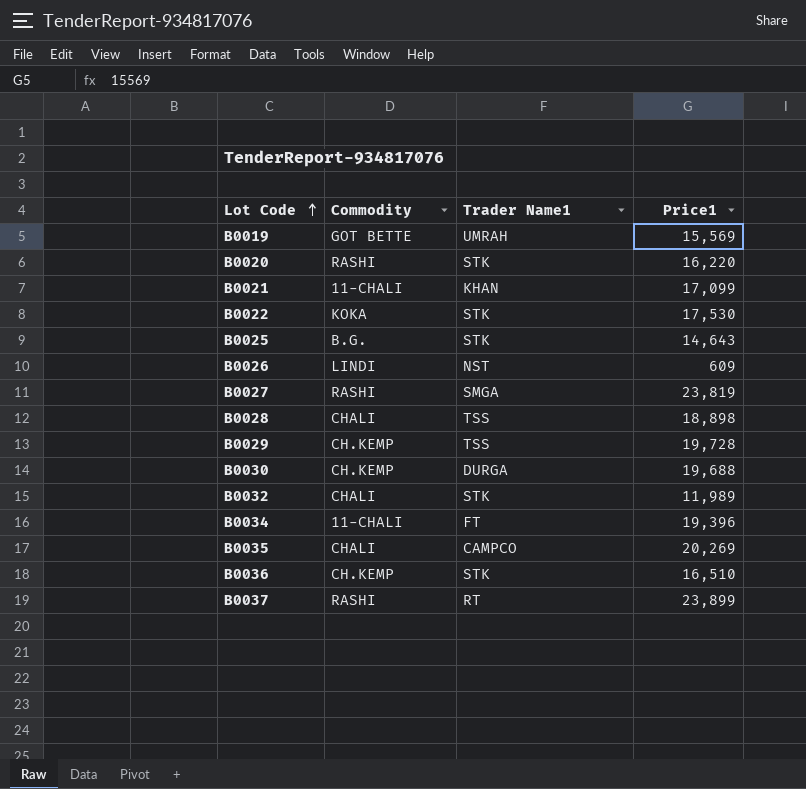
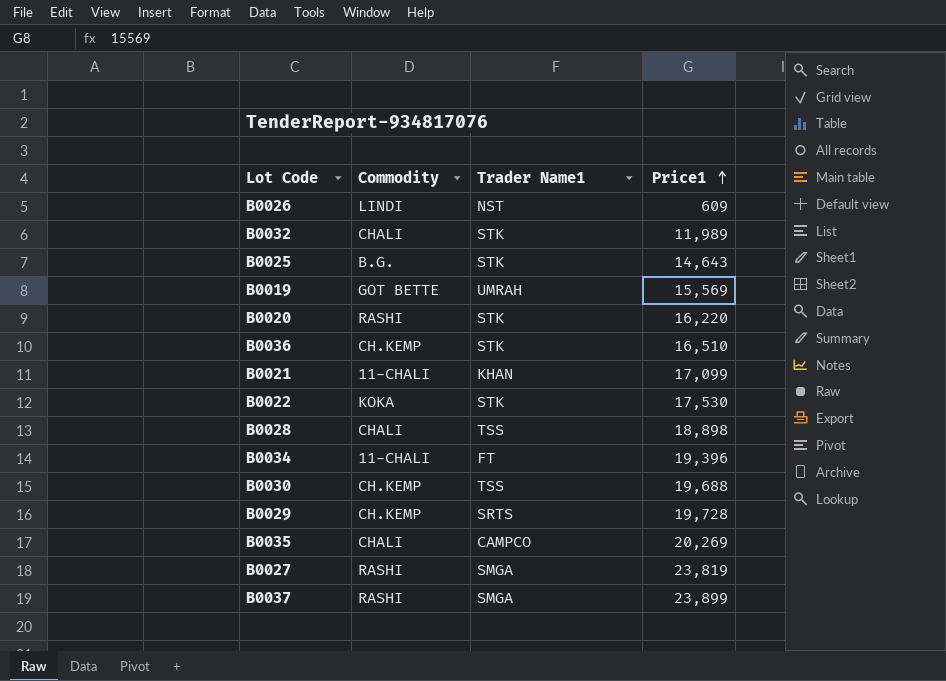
row order: Lot Code ascending -> Price1 ascending
B0030 | Trader Name1: DURGA -> TSS
B0029 | Trader Name1: TSS -> SRTS
B0037 | Trader Name1: RT -> SMGA

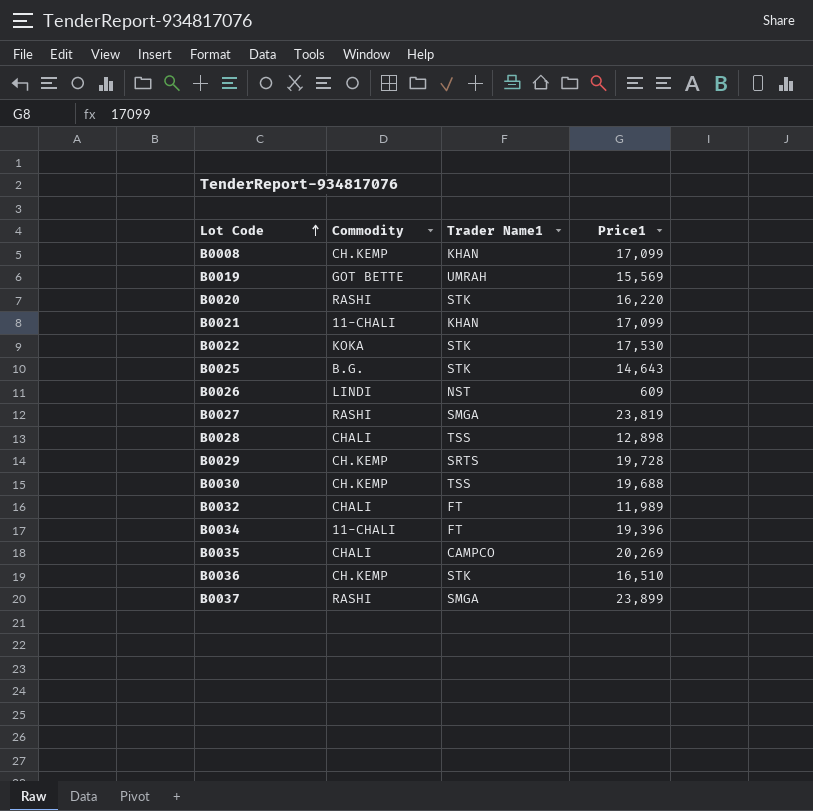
row order: Price1 ascending -> Lot Code ascending
row B0008: none -> CH.KEMP | KHAN | 17,099
B0028 | Price1: 18,898 -> 12,898
B0032 | Trader Name1: STK -> FT

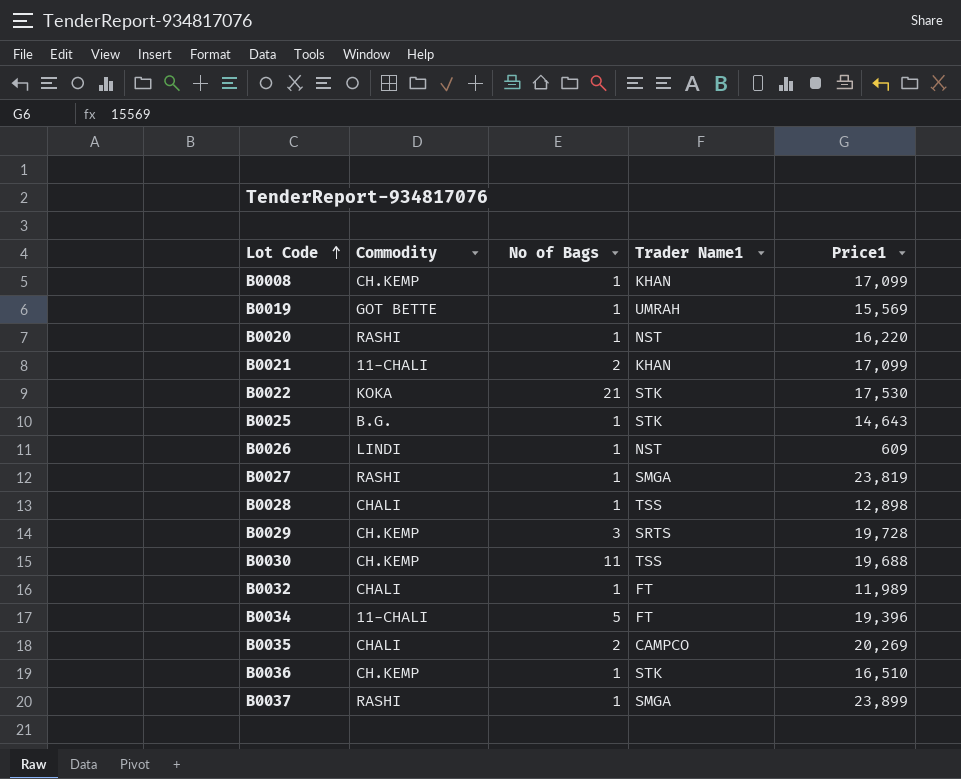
column No of Bags | position: none -> 3
B0020 | Trader Name1: STK -> NST

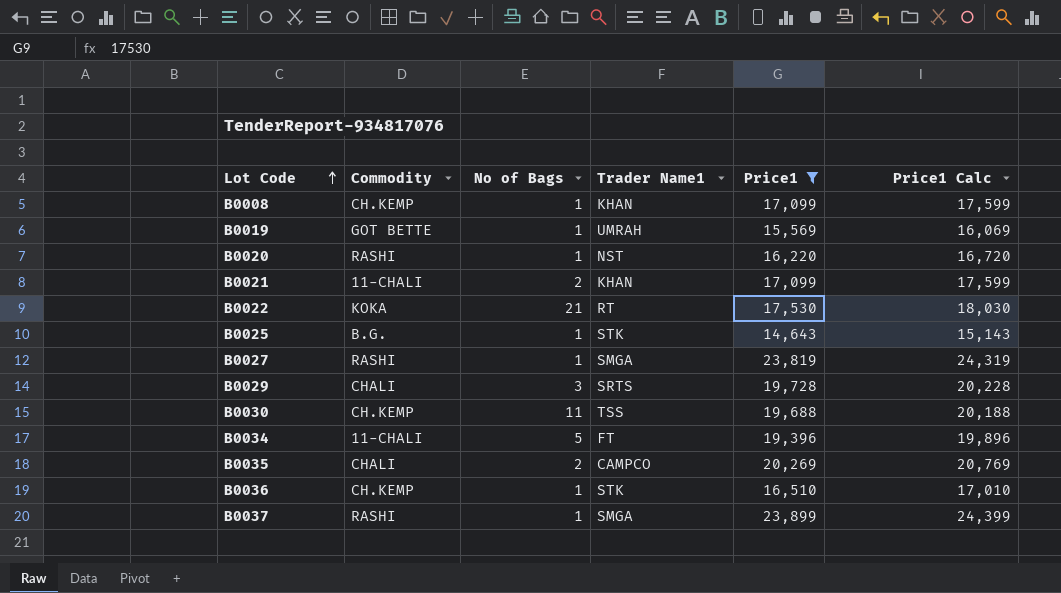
filter: none -> Price1 >= 14,643
column Price1 Calc | formula: none -> [Price1] + 500
B0022 | Trader Name1: STK -> RT
B0029 | Commodity: CH.KEMP -> CHALI

